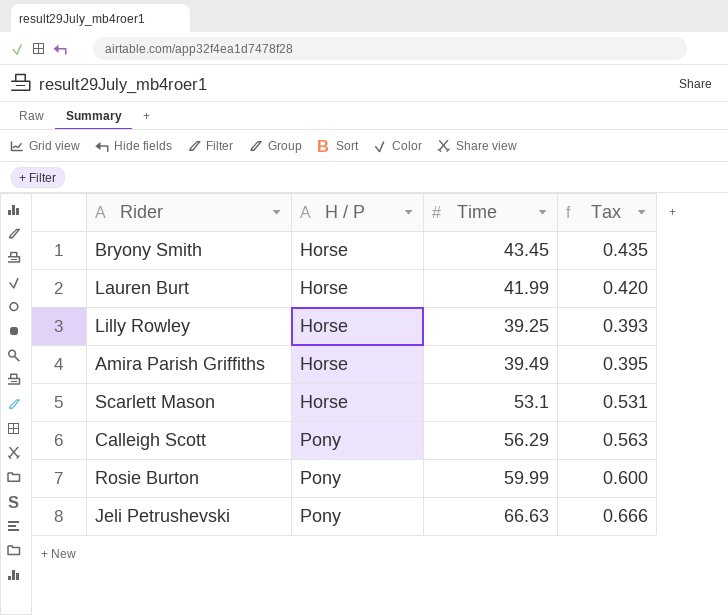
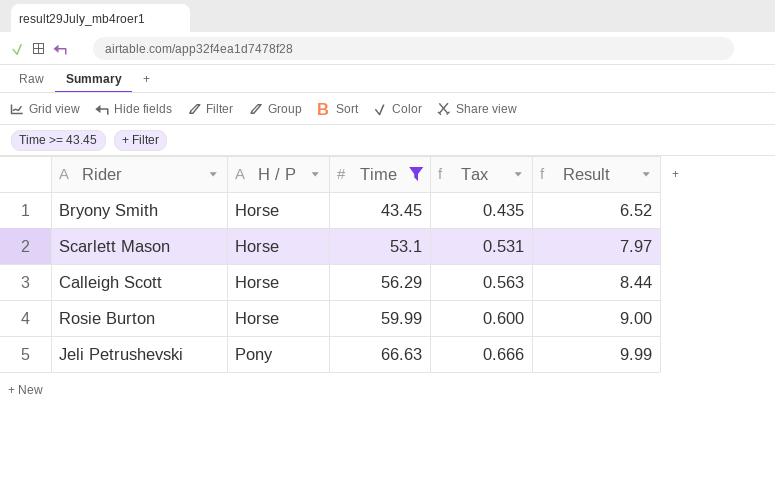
filter: none -> Time >= 43.45
column Result | formula: none -> [Time] * 0.15
Calleigh Scott | H / P: Pony -> Horse
Rosie Burton | H / P: Pony -> Horse

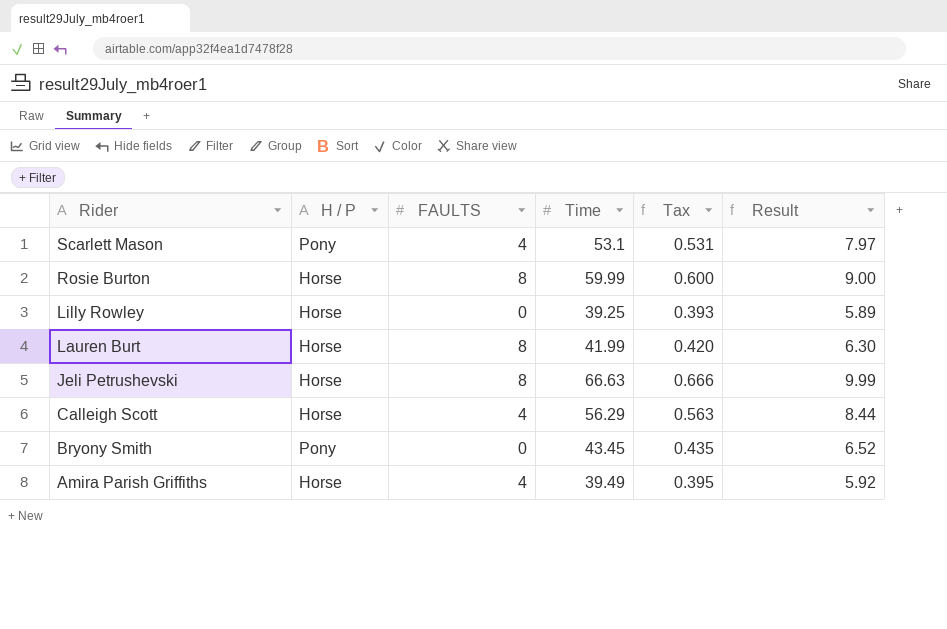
filter: Time >= 43.45 -> none
row order: H / P ascending -> Rider descending
column FAULTS | position: none -> 3
Scarlett Mason | H / P: Horse -> Pony
Jeli Petrushevski | H / P: Pony -> Horse
Bryony Smith | H / P: Horse -> Pony

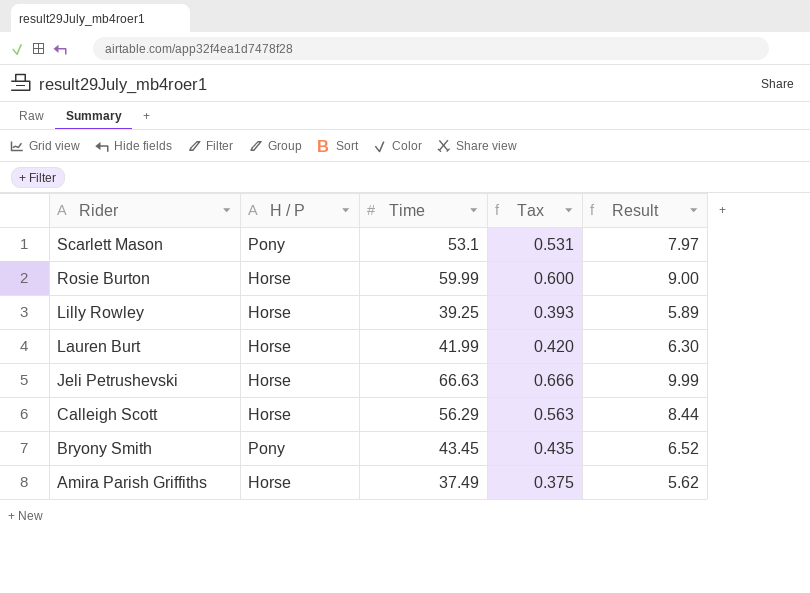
column FAULTS | position: 3 -> none
Amira Parish Griffiths | Time: 39.49 -> 37.49
Amira Parish Griffiths | Tax: 0.395 -> 0.375
Amira Parish Griffiths | Result: 5.92 -> 5.62

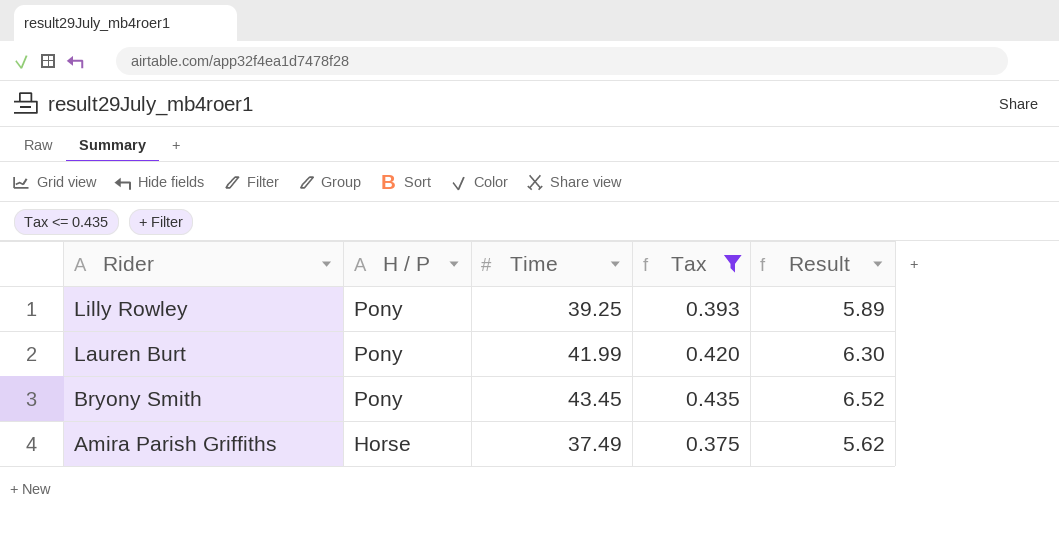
filter: none -> Tax <= 0.435
Lilly Rowley | H / P: Horse -> Pony
Lauren Burt | H / P: Horse -> Pony

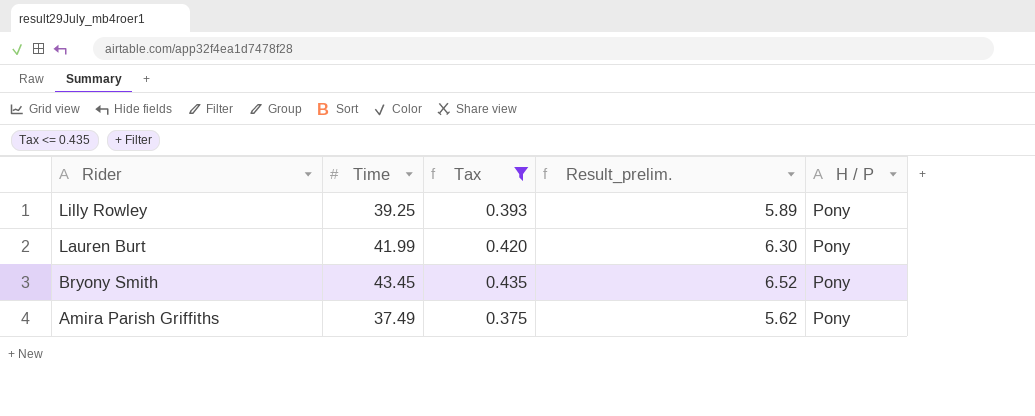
column name: Result -> Result_prelim.
column H / P | position: 2 -> 5
Amira Parish Griffiths | H / P: Horse -> Pony

